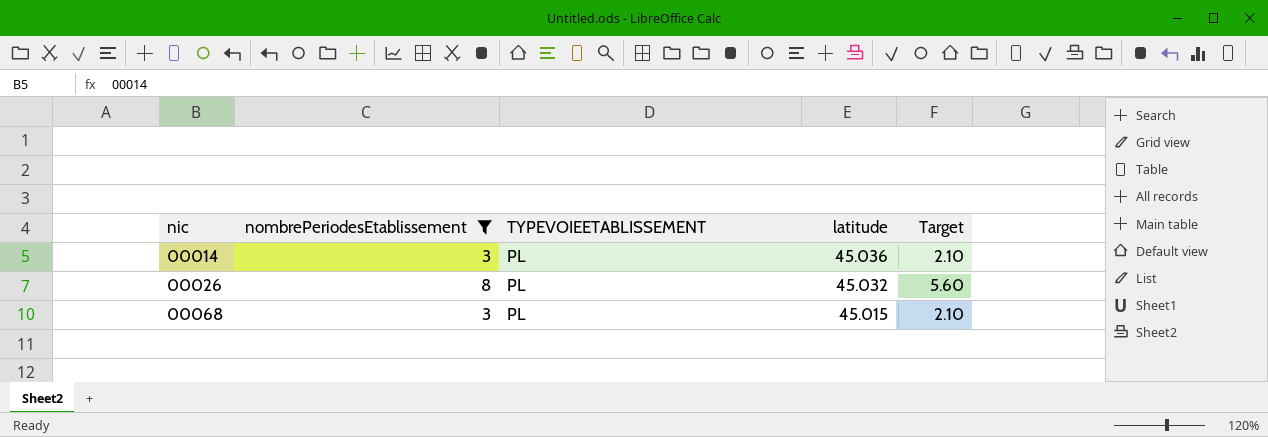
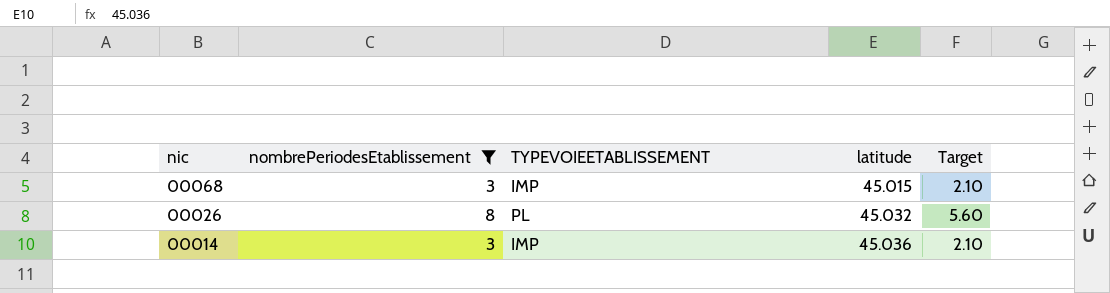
row order: nic ascending -> nic descending
00068 | TYPEVOIEETABLISSEMENT: PL -> IMP
00014 | TYPEVOIEETABLISSEMENT: PL -> IMP

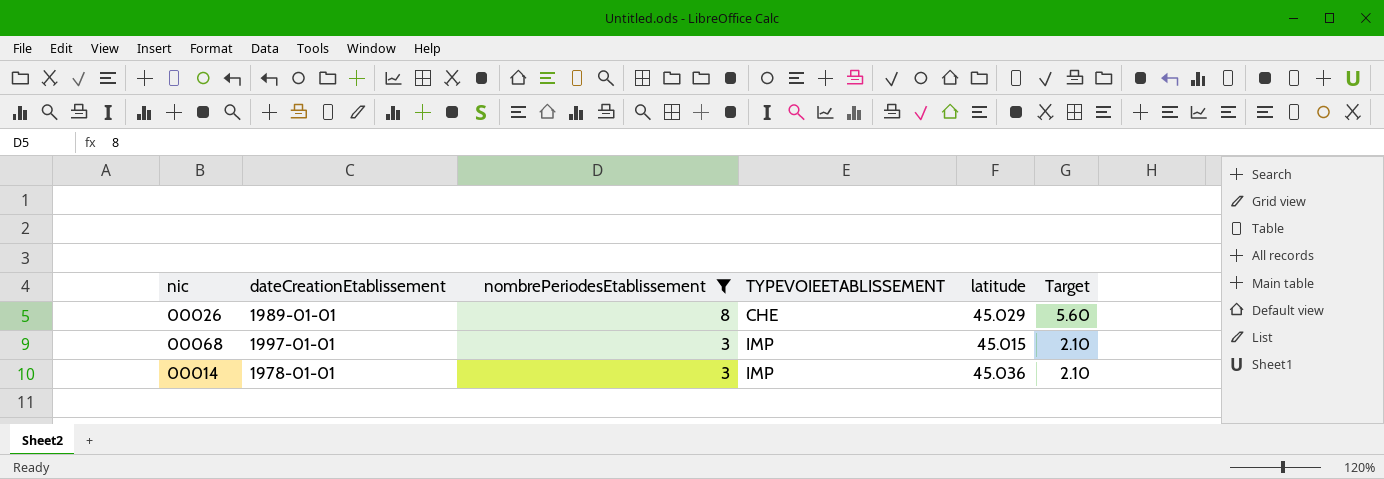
row order: nic descending -> nombrePeriodesEtablissement descending
column dateCreationEtablissement | position: none -> 2
00026 | TYPEVOIEETABLISSEMENT: PL -> CHE
00026 | latitude: 45.032 -> 45.029

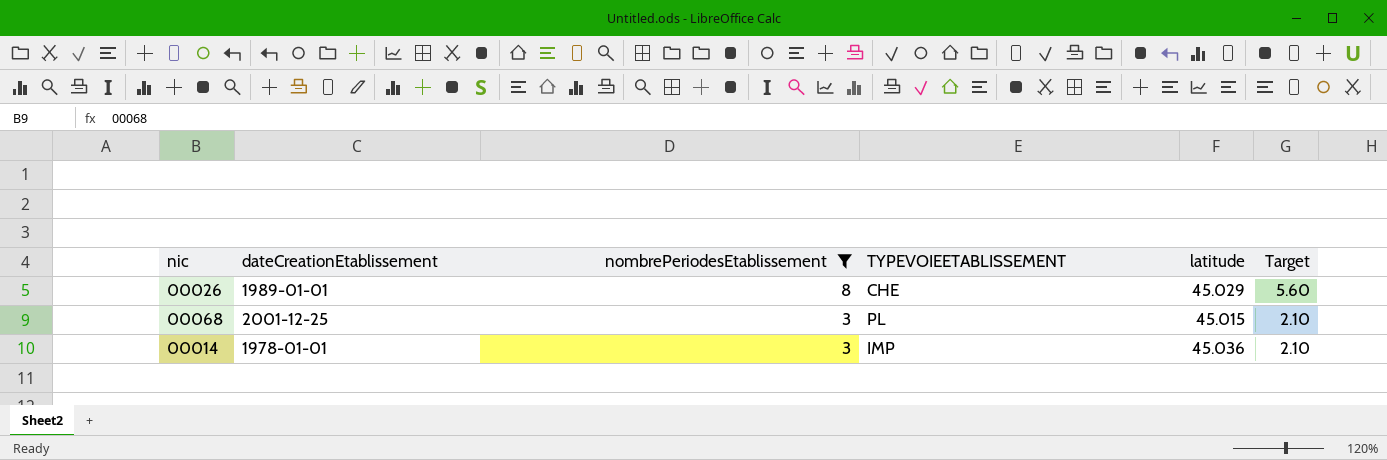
00068 | dateCreationEtablissement: 1997-01-01 -> 2001-12-25
00068 | TYPEVOIEETABLISSEMENT: IMP -> PL

